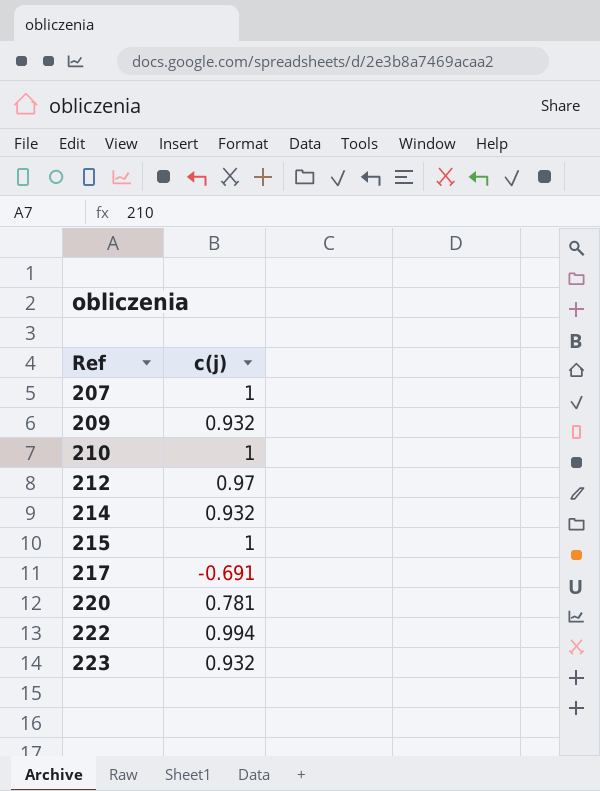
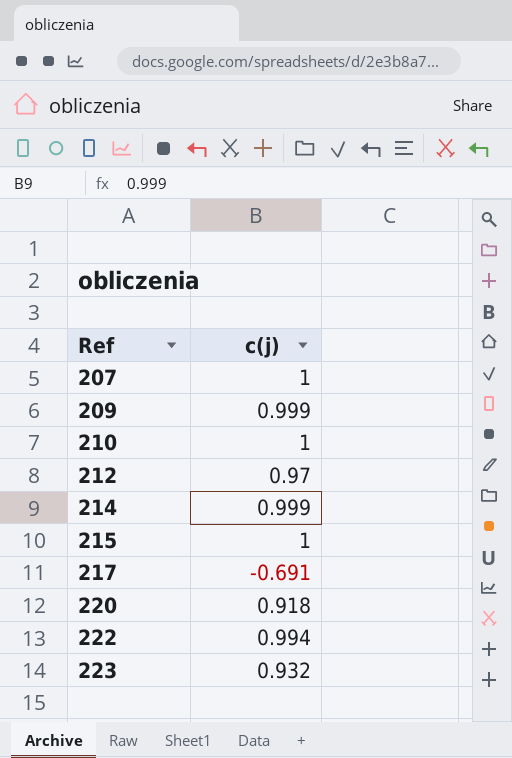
209 | c(j): 0.932 -> 0.999
214 | c(j): 0.932 -> 0.999
220 | c(j): 0.781 -> 0.918

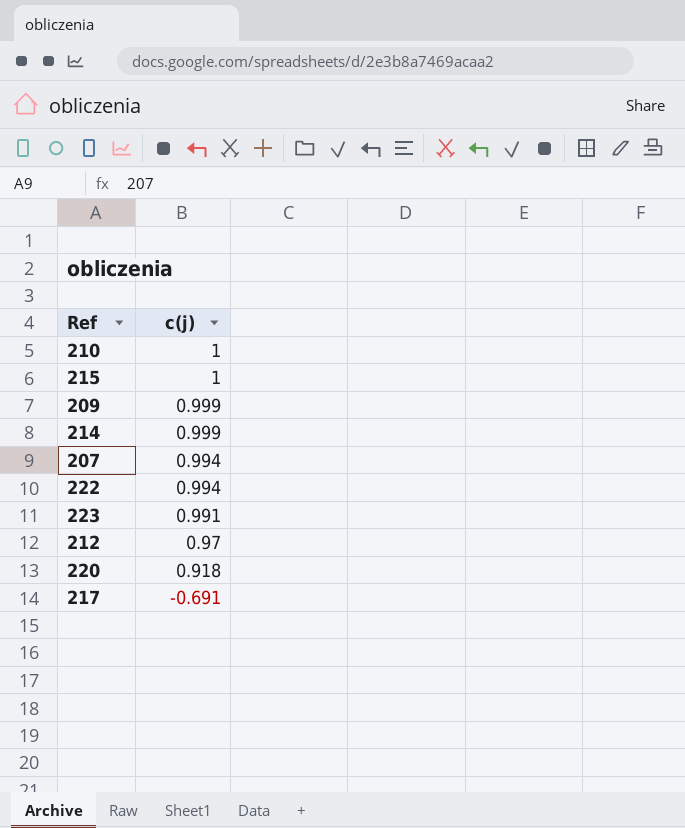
row order: Ref ascending -> c(j) descending
207 | c(j): 1 -> 0.994
223 | c(j): 0.932 -> 0.991

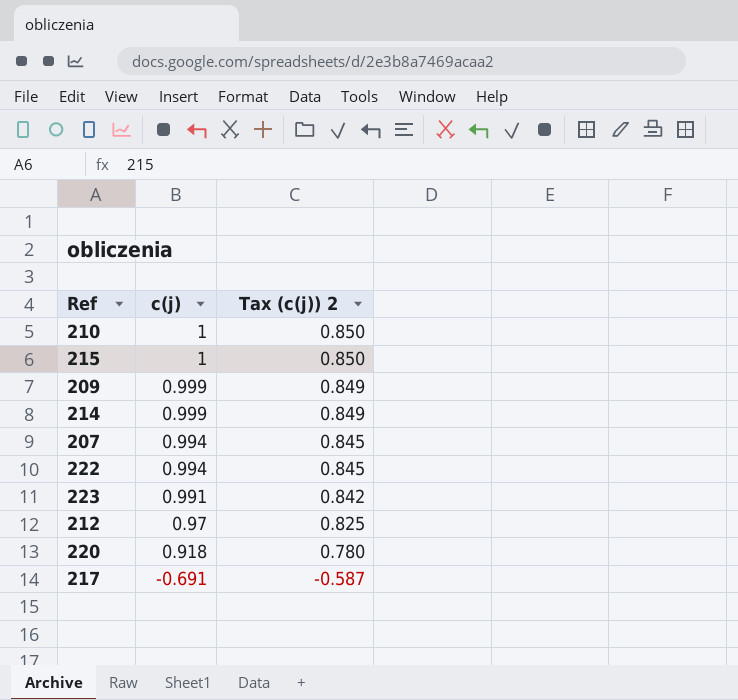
column Tax (c(j)) 2 | formula: none -> [c(j)] * 0.85

